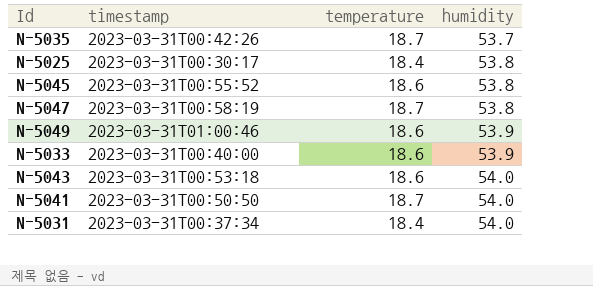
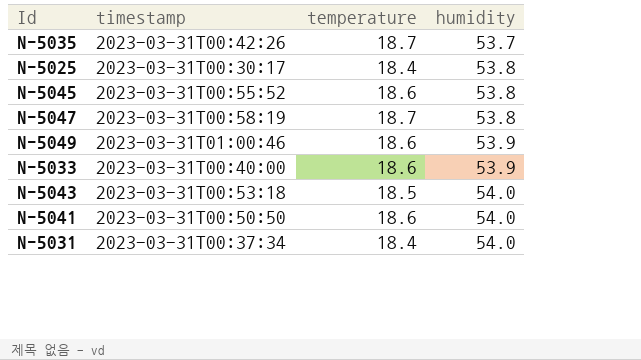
N-5043 | temperature: 18.6 -> 18.5
N-5041 | temperature: 18.7 -> 18.6

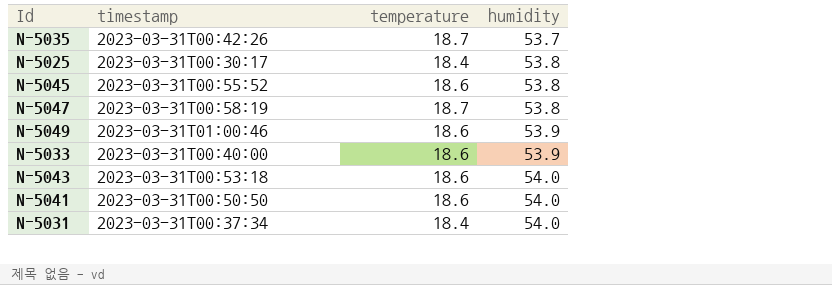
N-5043 | temperature: 18.5 -> 18.6

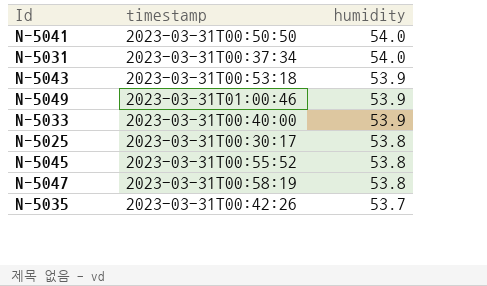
row order: humidity ascending -> humidity descending
column temperature | position: 3 -> none
N-5043 | humidity: 54.0 -> 53.9

